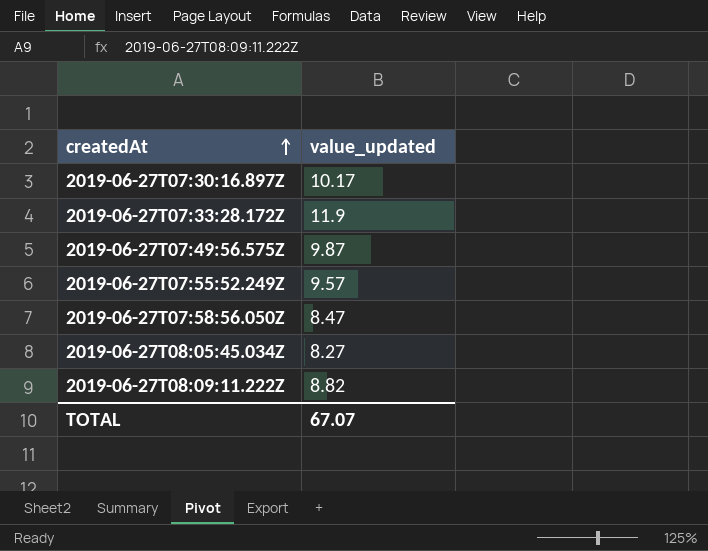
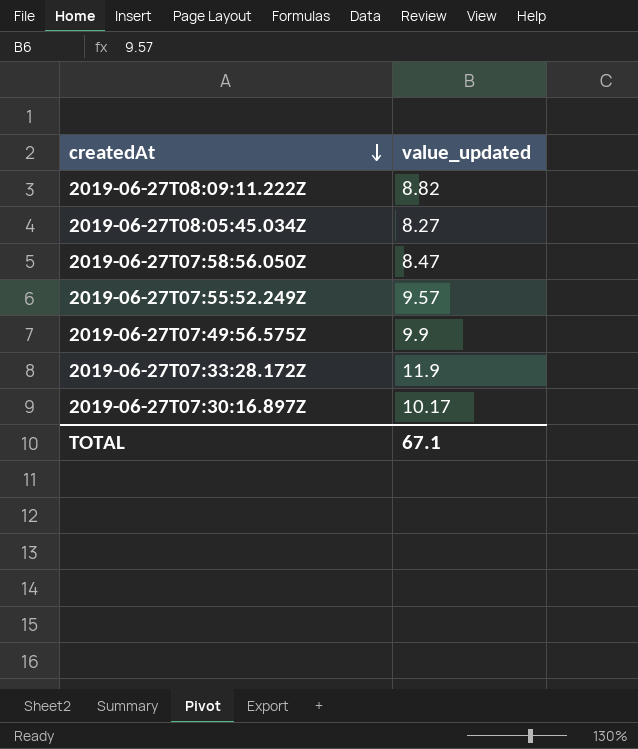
row order: createdAt ascending -> createdAt descending
2019-06-27T07:49:56.575Z | value_updated: 9.87 -> 9.9
TOTAL | value_updated: 67.07 -> 67.1

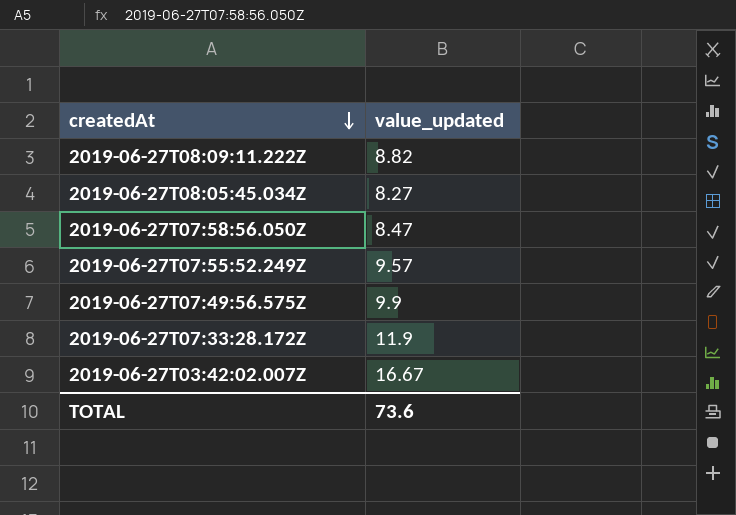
row 2019-06-27T07:30:16.897Z: 10.17 -> none
row 2019-06-27T03:42:02.007Z: none -> 16.67
TOTAL | value_updated: 67.1 -> 73.6

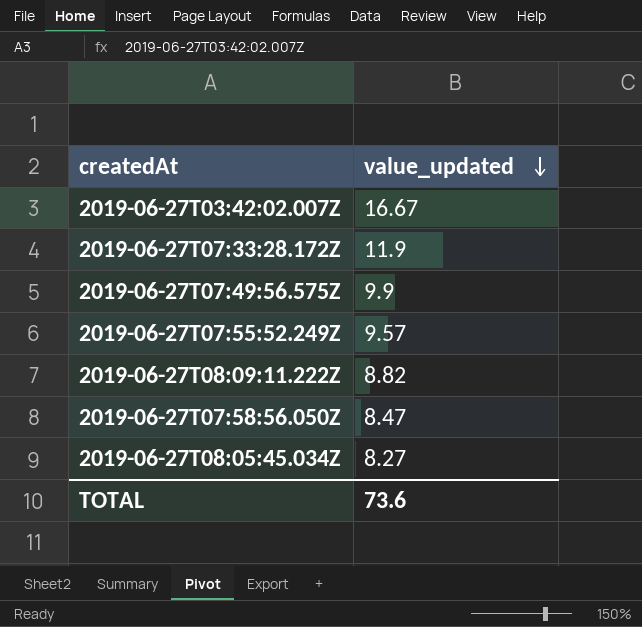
row order: createdAt descending -> value_updated descending

